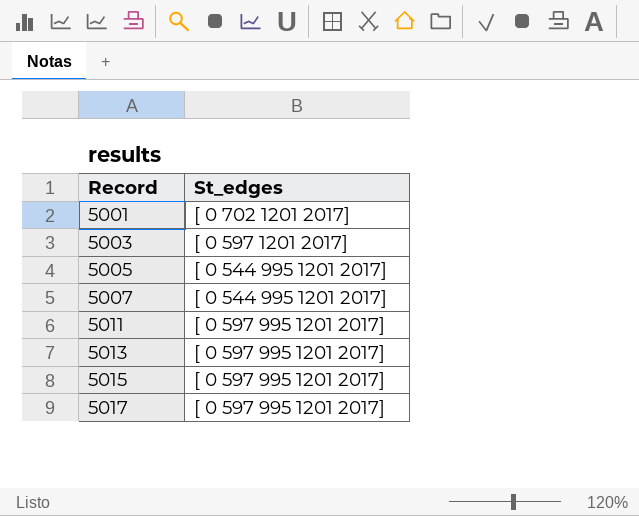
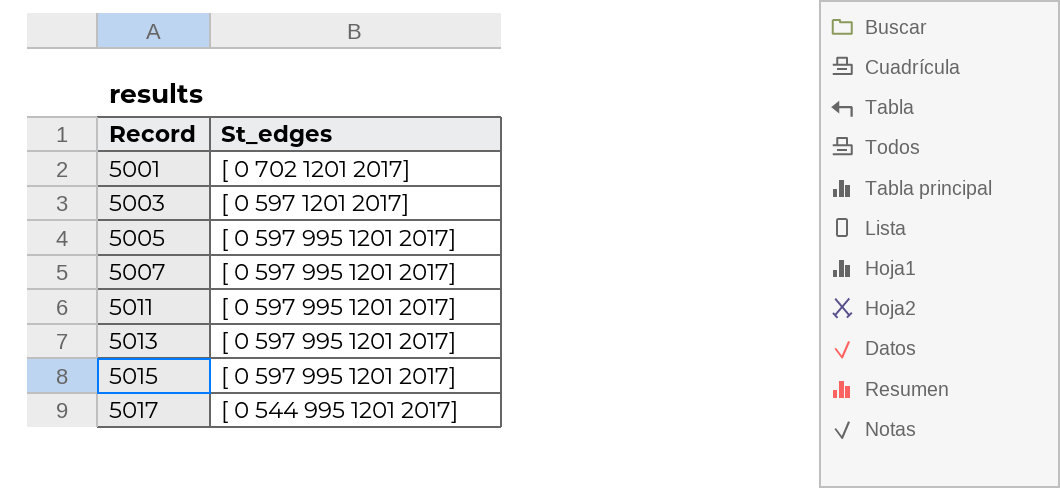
5005 | St_edges: [ 0 544 995 1201 2017] -> [ 0 597 995 1201 2017]
5007 | St_edges: [ 0 544 995 1201 2017] -> [ 0 597 995 1201 2017]
5017 | St_edges: [ 0 597 995 1201 2017] -> [ 0 544 995 1201 2017]

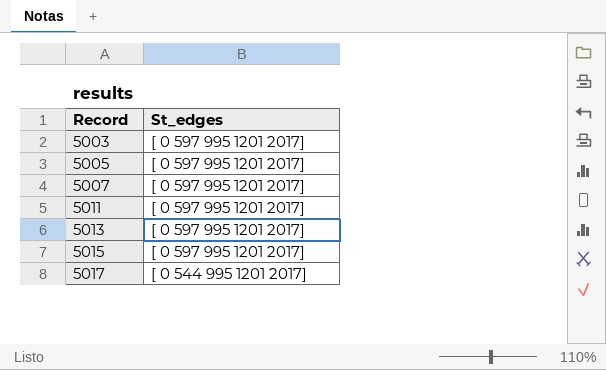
row 5001: [ 0 702 1201 2017] -> none
5003 | St_edges: [ 0 597 1201 2017] -> [ 0 597 995 1201 2017]

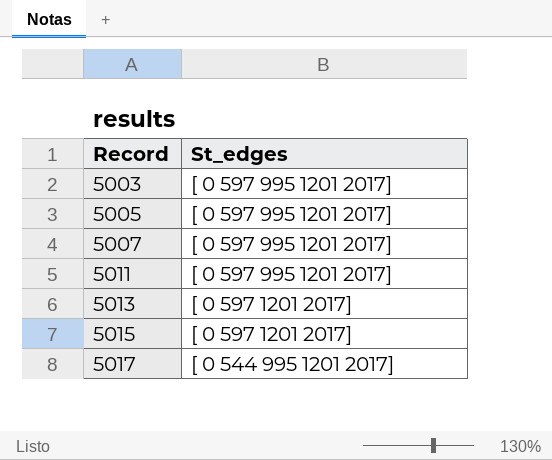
5013 | St_edges: [ 0 597 995 1201 2017] -> [ 0 597 1201 2017]
5015 | St_edges: [ 0 597 995 1201 2017] -> [ 0 597 1201 2017]

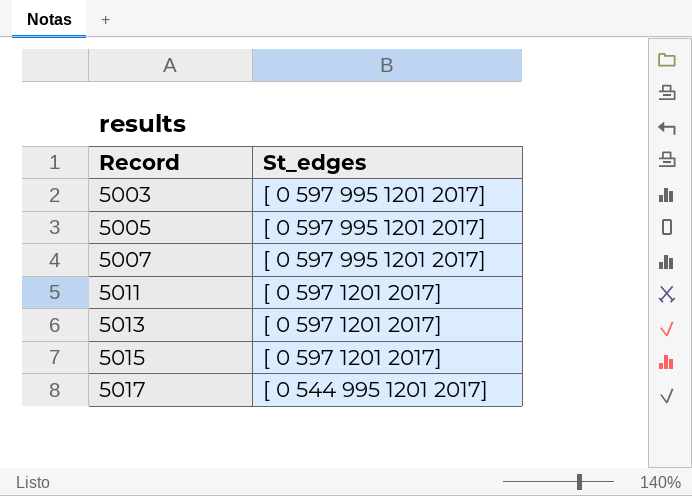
5011 | St_edges: [ 0 597 995 1201 2017] -> [ 0 597 1201 2017]

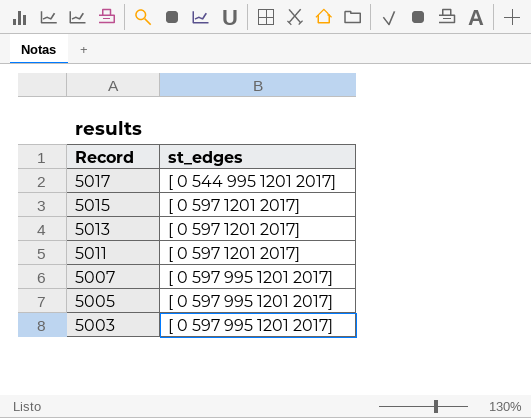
row order: Record ascending -> Record descending
column name: St_edges -> st_edges

